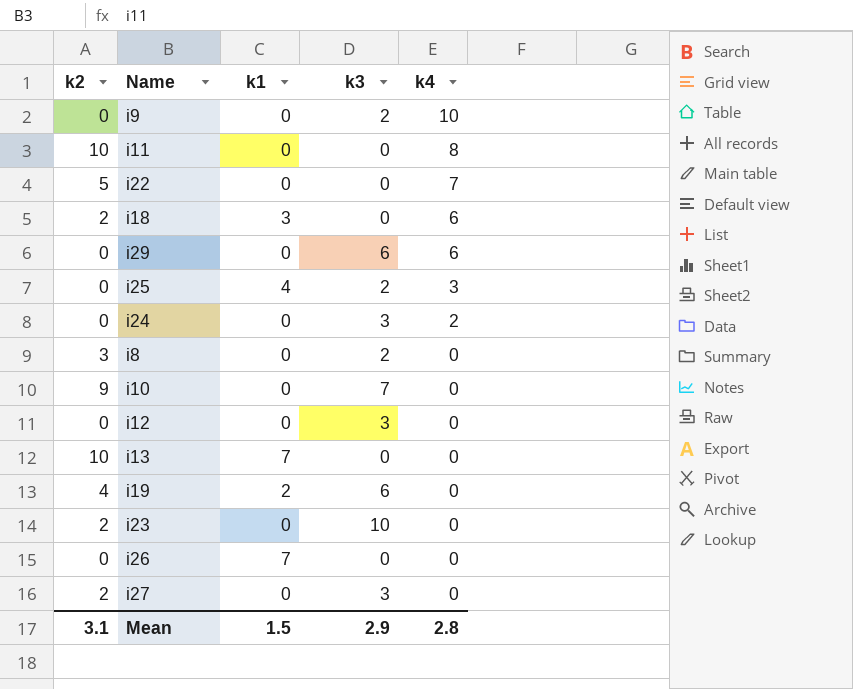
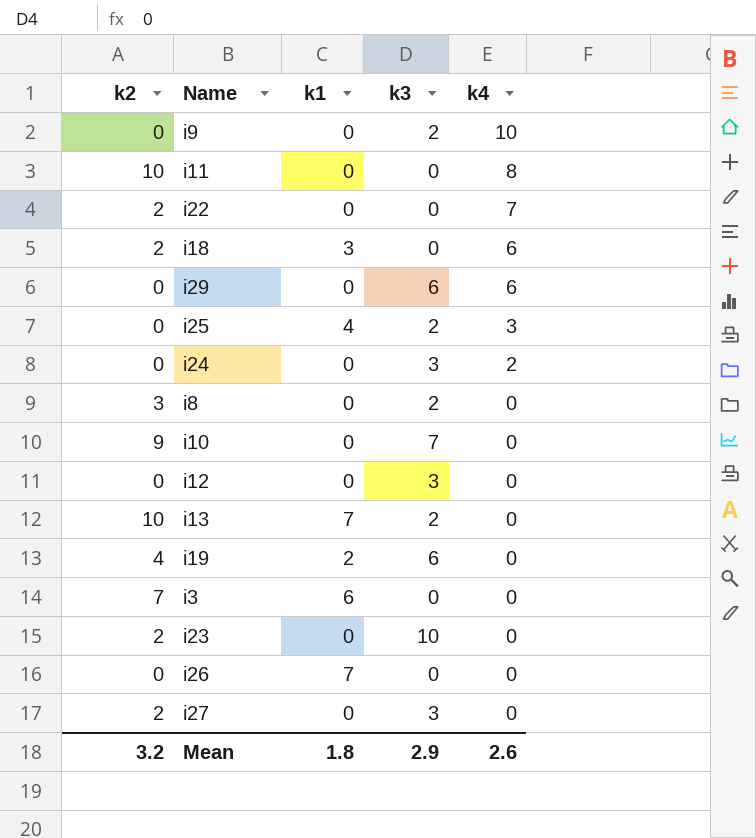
i22 | k2: 5 -> 2
i13 | k3: 0 -> 2
row i3: none -> 7 | 6 | 0 | 0
Mean | k2: 3.1 -> 3.2
Mean | k1: 1.5 -> 1.8
Mean | k4: 2.8 -> 2.6

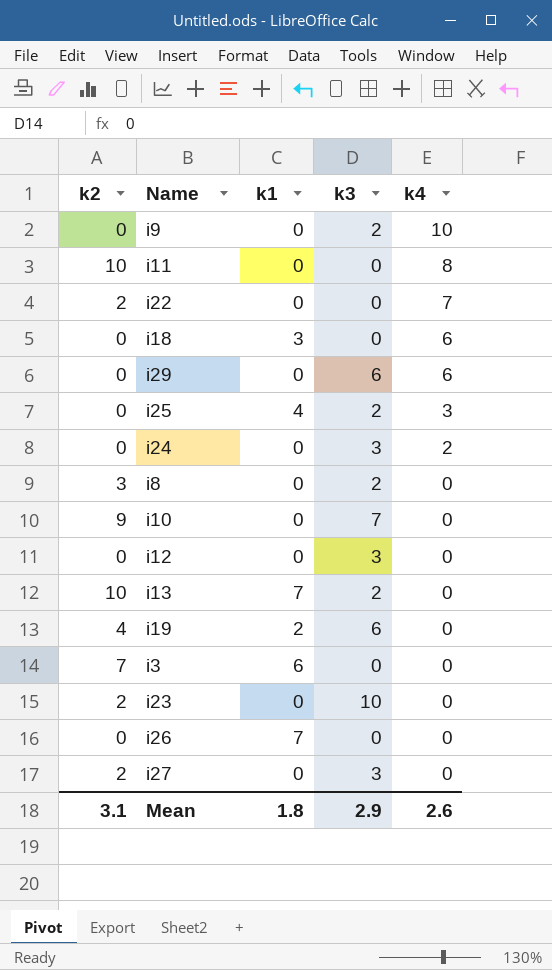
i18 | k2: 2 -> 0
Mean | k2: 3.2 -> 3.1

